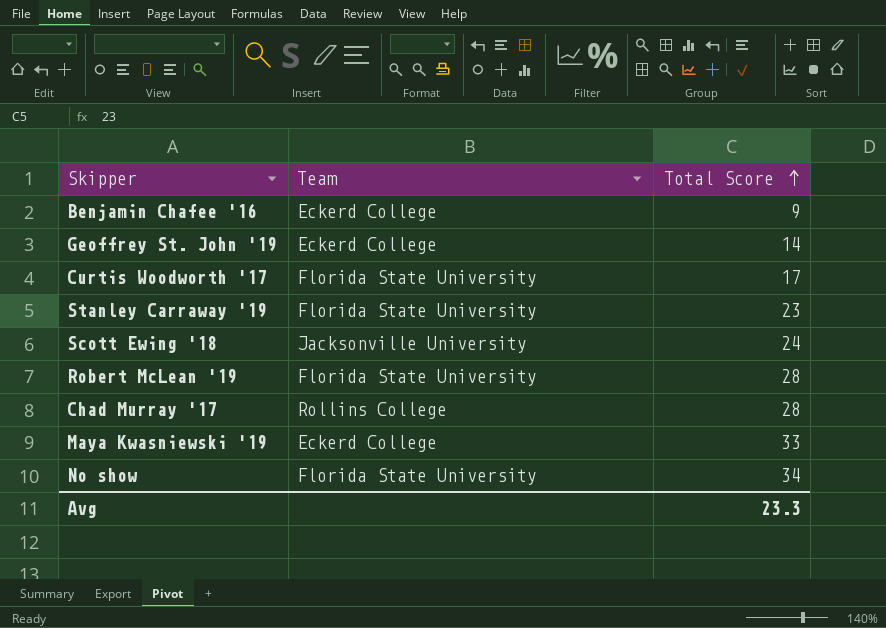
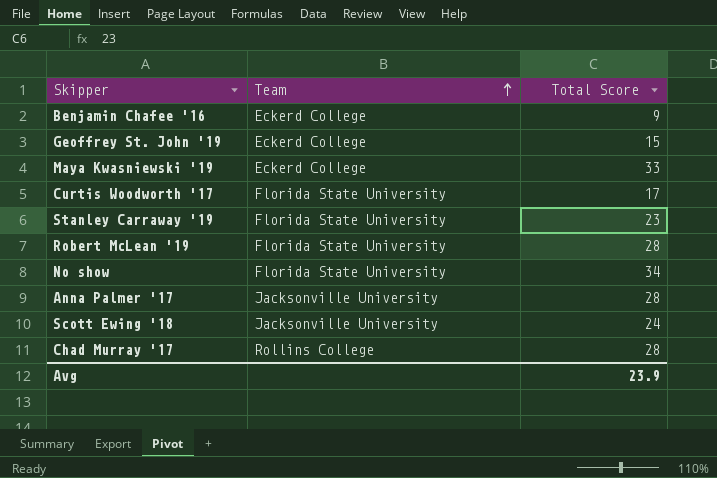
row order: Total Score ascending -> Team ascending
Geoffrey St. John '19 | Total Score: 14 -> 15
row Anna Palmer '17: none -> Jacksonville University | 28
Avg | Total Score: 23.3 -> 23.9

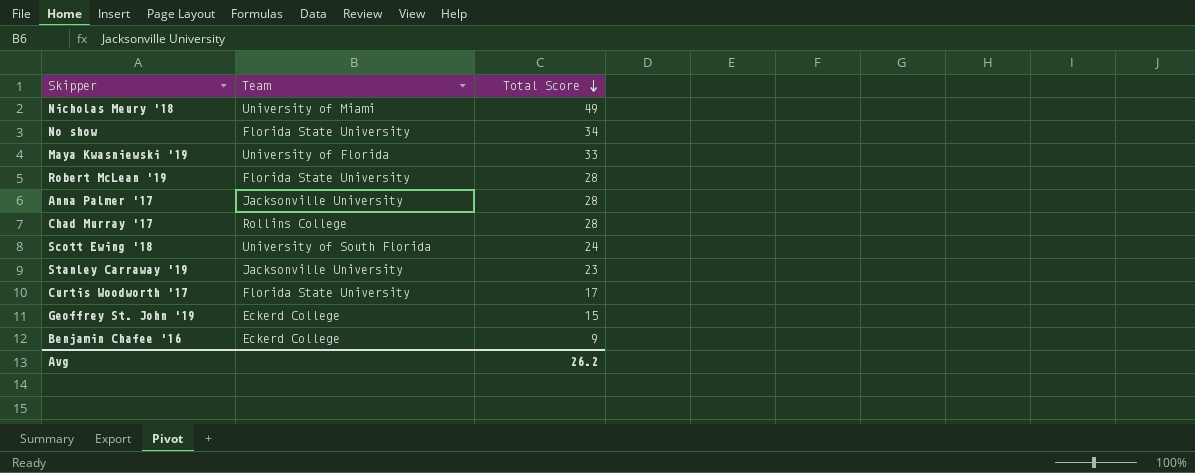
row order: Team ascending -> Total Score descending
row Nicholas Meury '18: none -> University of Miami | 49
Maya Kwasniewski '19 | Team: Eckerd College -> University of Florida
Scott Ewing '18 | Team: Jacksonville University -> University of South Florida
Stanley Carraway '19 | Team: Florida State University -> Jacksonville University
Avg | Total Score: 23.9 -> 26.2

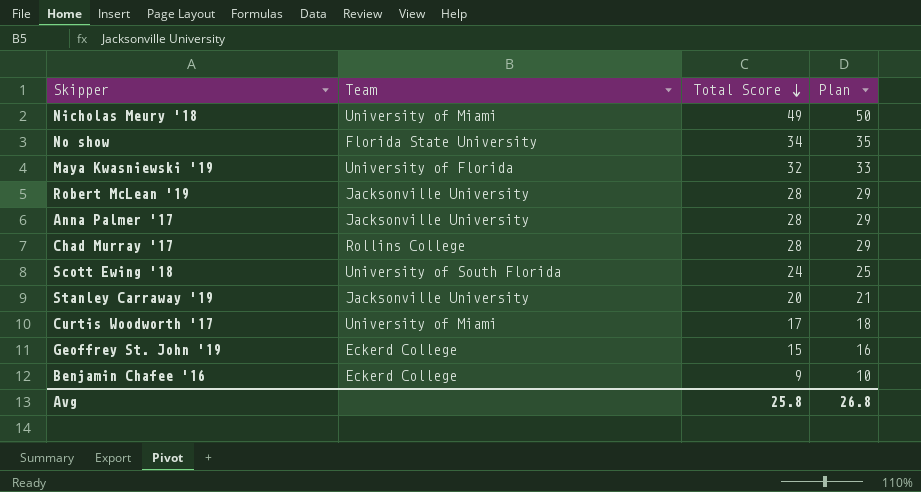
column Plan | formula: none -> [Total Score] + 1
Maya Kwasniewski '19 | Total Score: 33 -> 32
Robert McLean '19 | Team: Florida State University -> Jacksonville University
Stanley Carraway '19 | Total Score: 23 -> 20
Curtis Woodworth '17 | Team: Florida State University -> University of Miami
Avg | Total Score: 26.2 -> 25.8

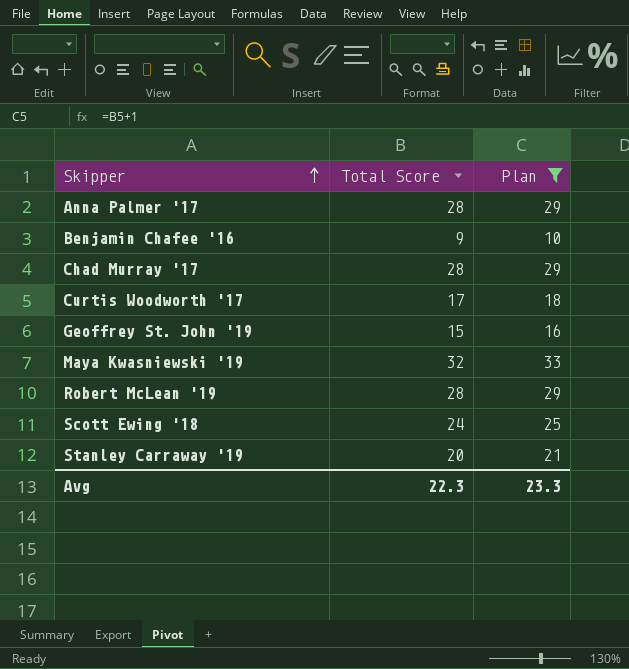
filter: none -> Plan <= 33
row order: Total Score descending -> Skipper ascending
column Team | position: 2 -> none
Avg | Total Score: 25.8 -> 22.3
Avg | Plan: 26.8 -> 23.3

